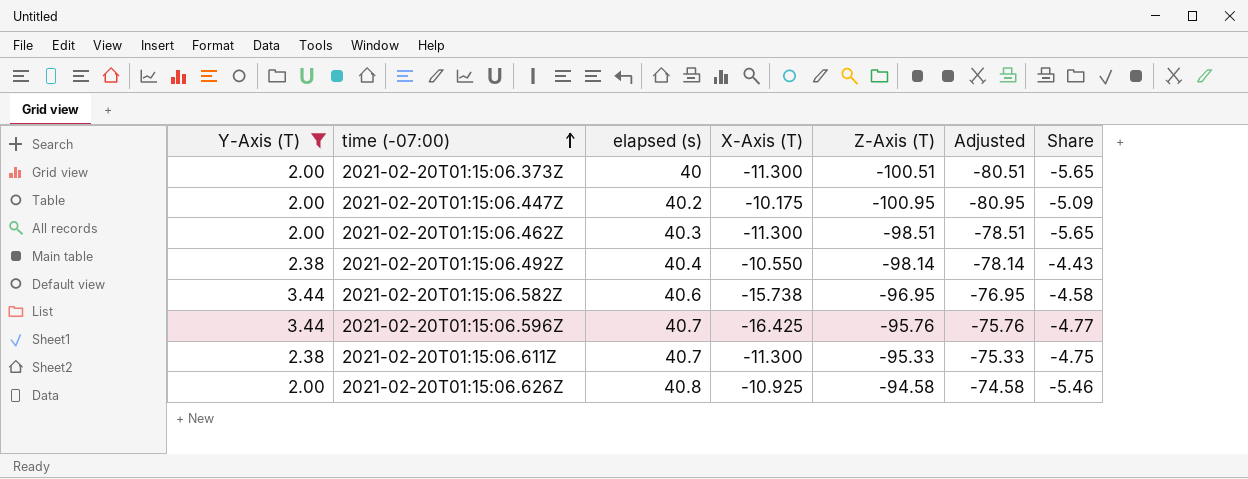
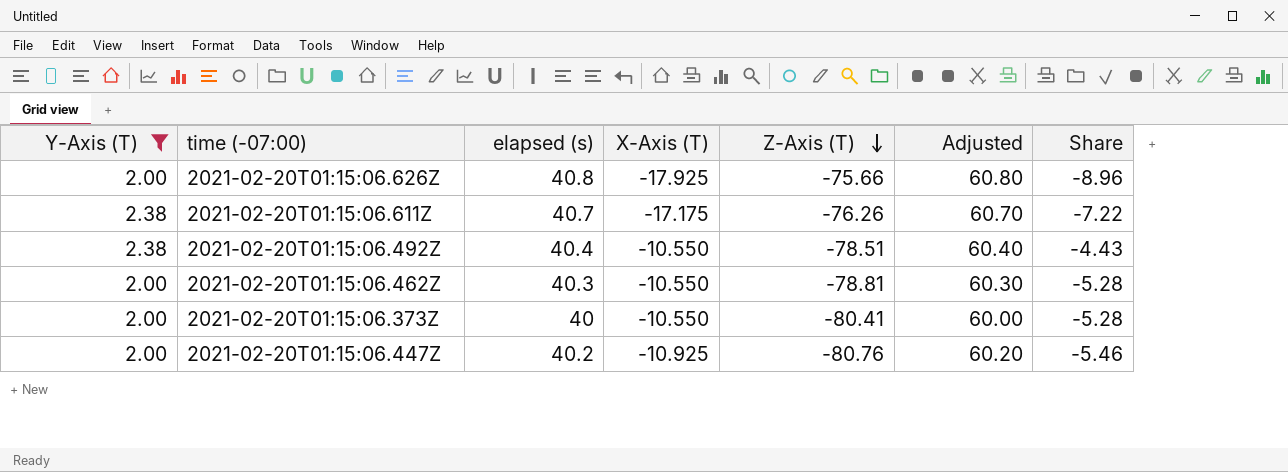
row order: time (-07:00) ascending -> Z-Axis (T) descending
column Adjusted | formula: [Z-Axis (T)] + 20 -> [elapsed (s)] + 20
row 2021-02-20T01:15:06.582Z: 3.44 | 40.6 | -15.738 | -96.95 | -76.95 | -4.58 -> none
row 2021-02-20T01:15:06.596Z: 3.44 | 40.7 | -16.425 | -95.76 | -75.76 | -4.77 -> none
2021-02-20T01:15:06.626Z | X-Axis (T): -10.925 -> -17.925
2021-02-20T01:15:06.626Z | Z-Axis (T): -94.58 -> -75.66
2021-02-20T01:15:06.626Z | Share: -5.46 -> -8.96
2021-02-20T01:15:06.611Z | X-Axis (T): -11.300 -> -17.175
2021-02-20T01:15:06.611Z | Z-Axis (T): -95.33 -> -76.26
2021-02-20T01:15:06.611Z | Share: -4.75 -> -7.22
2021-02-20T01:15:06.492Z | Z-Axis (T): -98.14 -> -78.51
2021-02-20T01:15:06.462Z | X-Axis (T): -11.300 -> -10.550
2021-02-20T01:15:06.462Z | Z-Axis (T): -98.51 -> -78.81
2021-02-20T01:15:06.462Z | Share: -5.65 -> -5.28
2021-02-20T01:15:06.373Z | X-Axis (T): -11.300 -> -10.550
2021-02-20T01:15:06.373Z | Z-Axis (T): -100.51 -> -80.41
2021-02-20T01:15:06.373Z | Share: -5.65 -> -5.28
2021-02-20T01:15:06.447Z | X-Axis (T): -10.175 -> -10.925
2021-02-20T01:15:06.447Z | Z-Axis (T): -100.95 -> -80.76
2021-02-20T01:15:06.447Z | Share: -5.09 -> -5.46

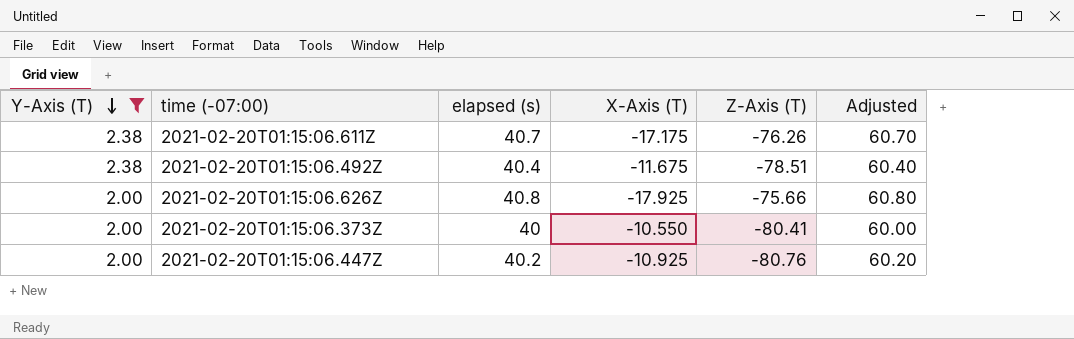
row order: Z-Axis (T) descending -> Y-Axis (T) descending
column Share | formula: [X-Axis (T)] / [Y-Axis (T)] -> none
row 2021-02-20T01:15:06.462Z: 2.00 | 40.3 | -10.550 | -78.81 | 60.30 | -5.28 -> none
2021-02-20T01:15:06.492Z | X-Axis (T): -10.550 -> -11.675

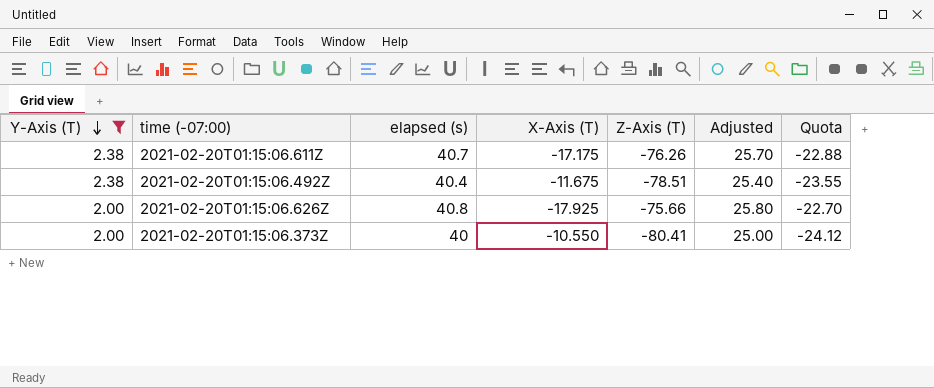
column Adjusted | formula: [elapsed (s)] + 20 -> [elapsed (s)] - 15
column Quota | formula: none -> [Z-Axis (T)] * 0.3
row 2021-02-20T01:15:06.447Z: 2.00 | 40.2 | -10.925 | -80.76 | 60.20 -> none

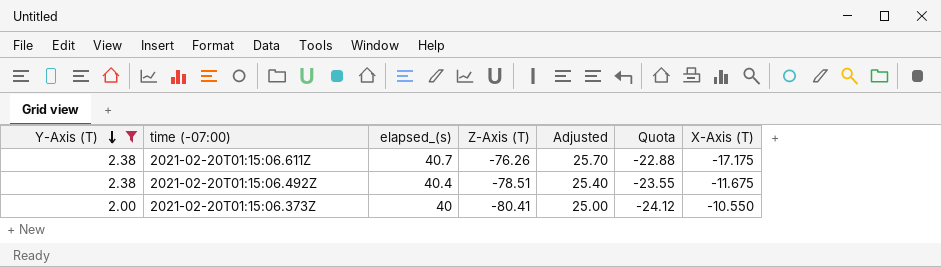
column name: elapsed (s) -> elapsed_(s)
column X-Axis (T) | position: 4 -> 7
row 2021-02-20T01:15:06.626Z: 2.00 | 40.8 | -17.925 | -75.66 | 25.80 | -22.70 -> none

